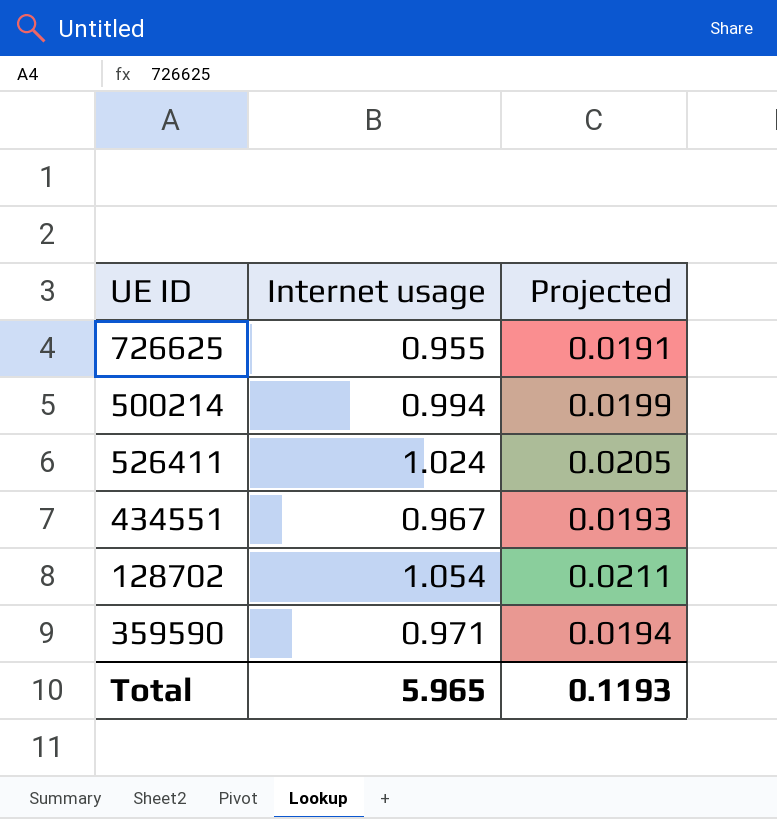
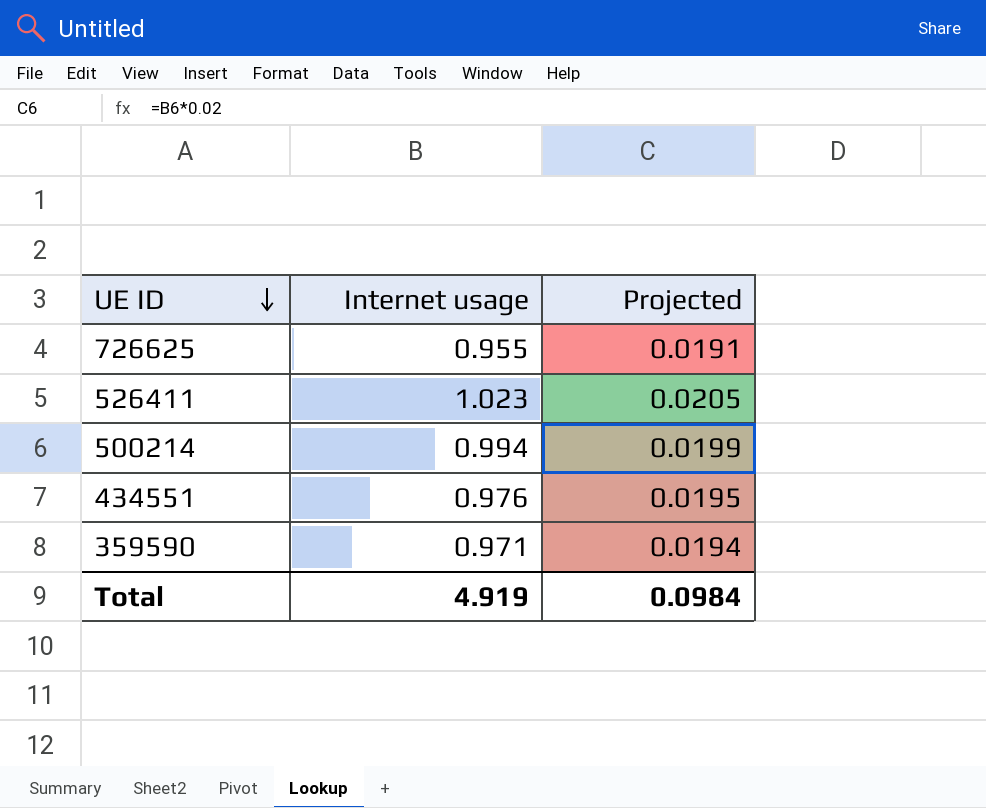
row order: none -> UE ID descending
row 128702: 1.054 | 0.0211 -> none
526411 | Internet usage: 1.024 -> 1.023
434551 | Internet usage: 0.967 -> 0.976
434551 | Projected: 0.0193 -> 0.0195
Total | Internet usage: 5.965 -> 4.919
Total | Projected: 0.1193 -> 0.0984

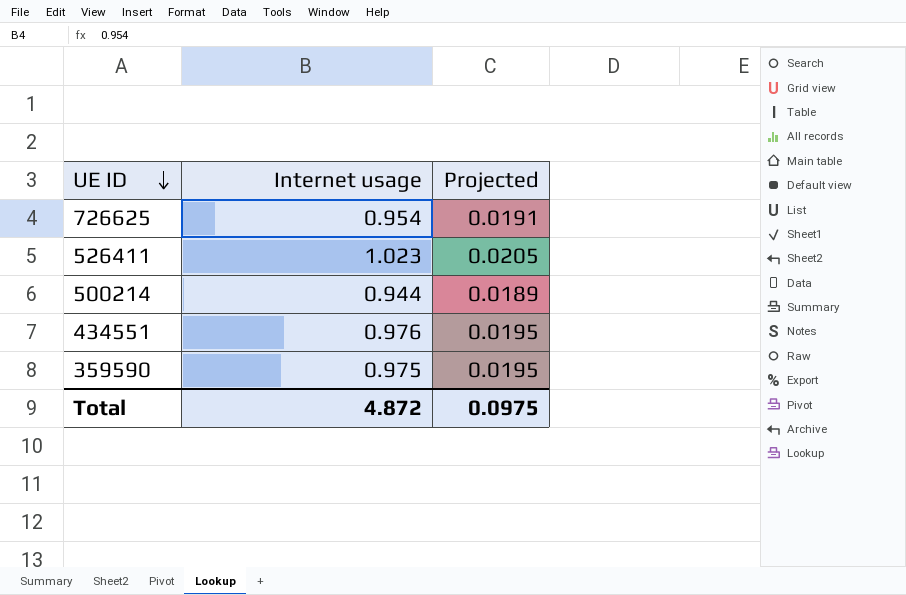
726625 | Internet usage: 0.955 -> 0.954
500214 | Internet usage: 0.994 -> 0.944
500214 | Projected: 0.0199 -> 0.0189
359590 | Internet usage: 0.971 -> 0.975
359590 | Projected: 0.0194 -> 0.0195
Total | Internet usage: 4.919 -> 4.872
Total | Projected: 0.0984 -> 0.0975

